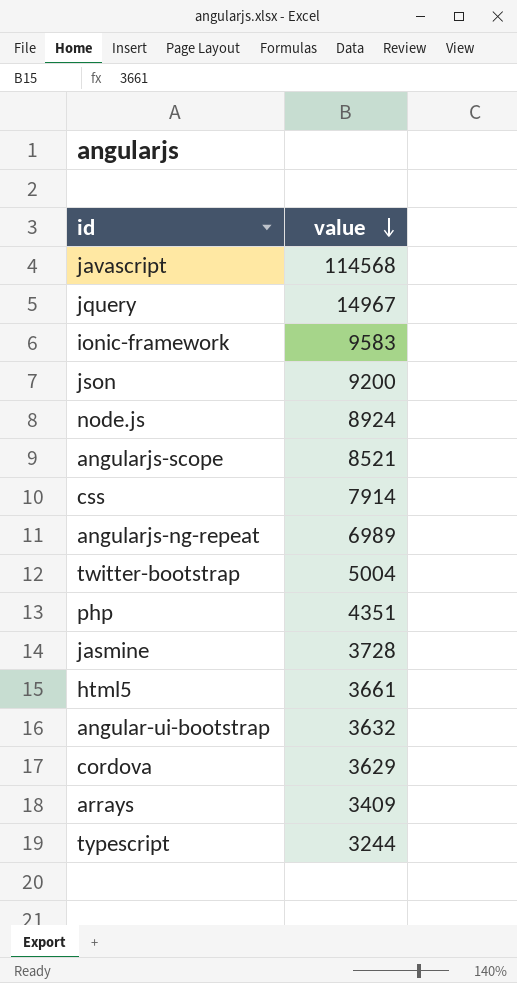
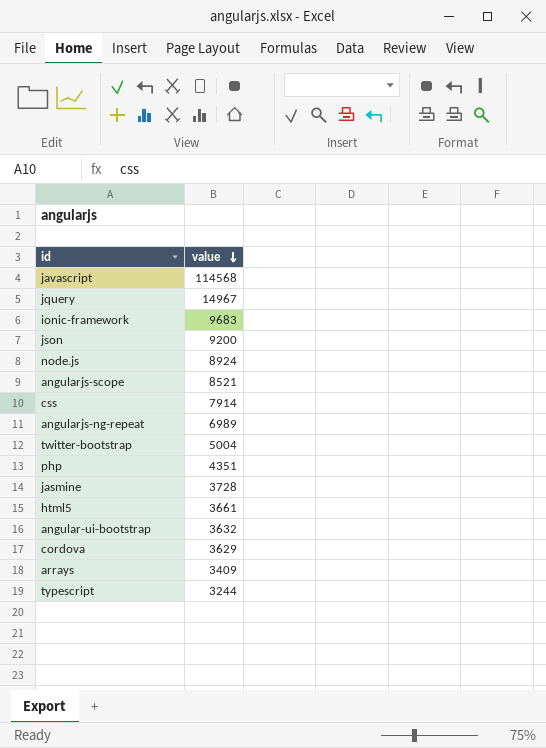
ionic-framework | value: 9583 -> 9683

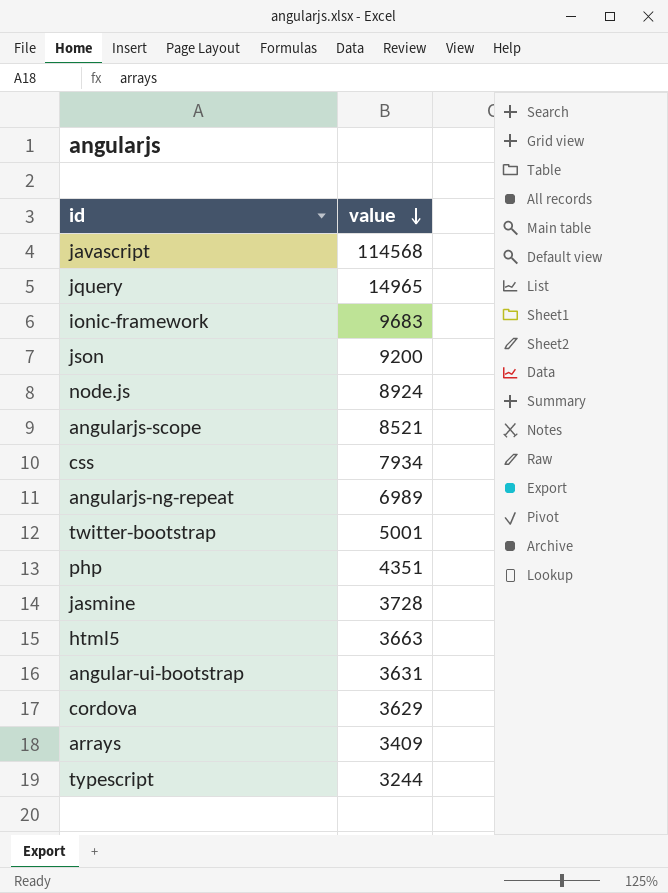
jquery | value: 14967 -> 14965
css | value: 7914 -> 7934
twitter-bootstrap | value: 5004 -> 5001
html5 | value: 3661 -> 3663
angular-ui-bootstrap | value: 3632 -> 3631

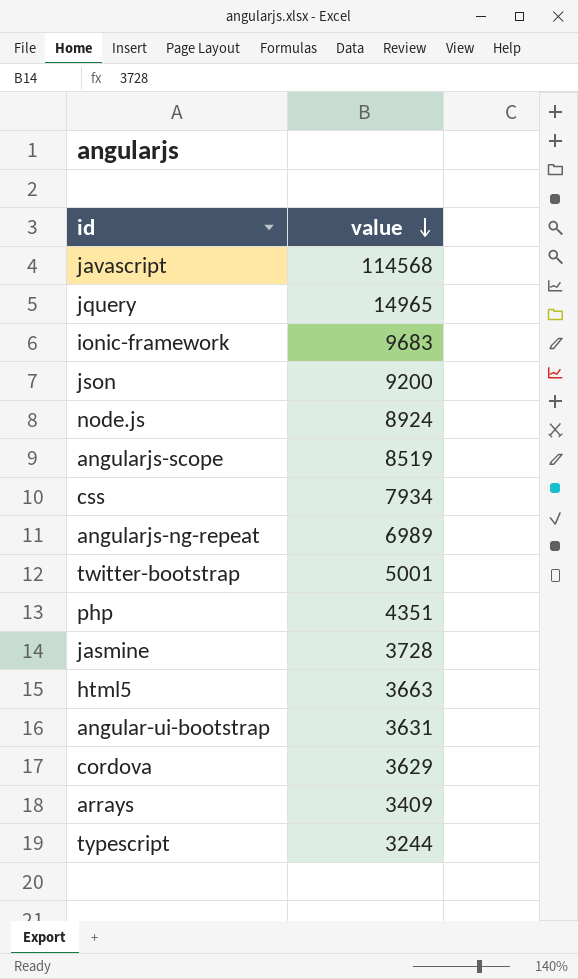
angularjs-scope | value: 8521 -> 8519

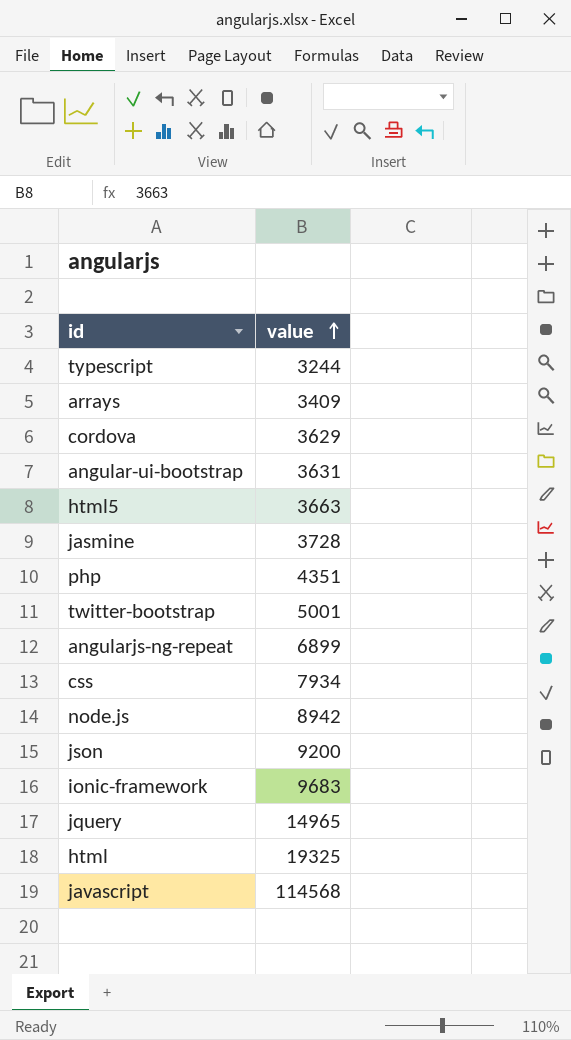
row order: value descending -> value ascending
row angularjs-scope: 8519 -> none
angularjs-ng-repeat | value: 6989 -> 6899
node.js | value: 8924 -> 8942
row html: none -> 19325

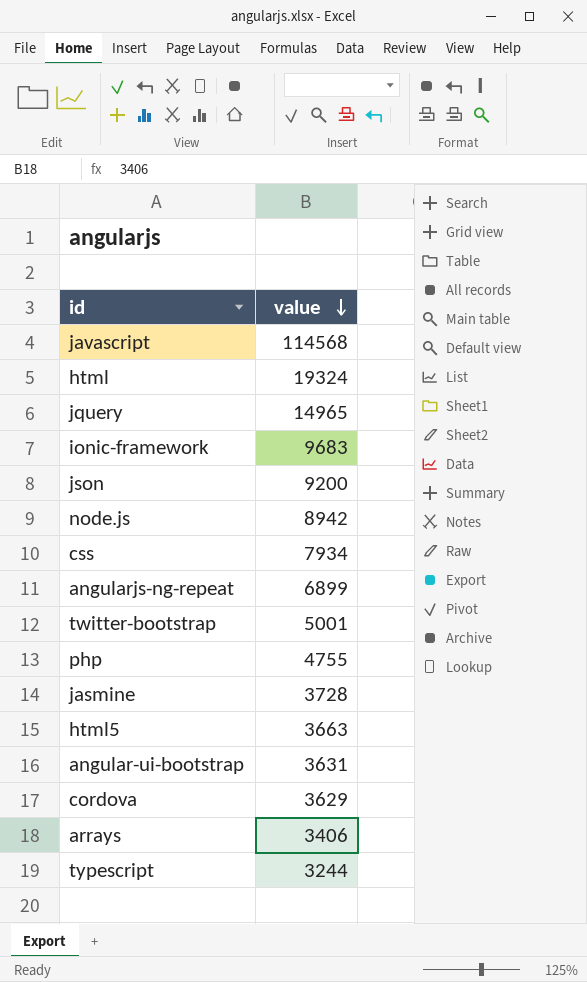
row order: value ascending -> value descending
html | value: 19325 -> 19324
php | value: 4351 -> 4755
arrays | value: 3409 -> 3406

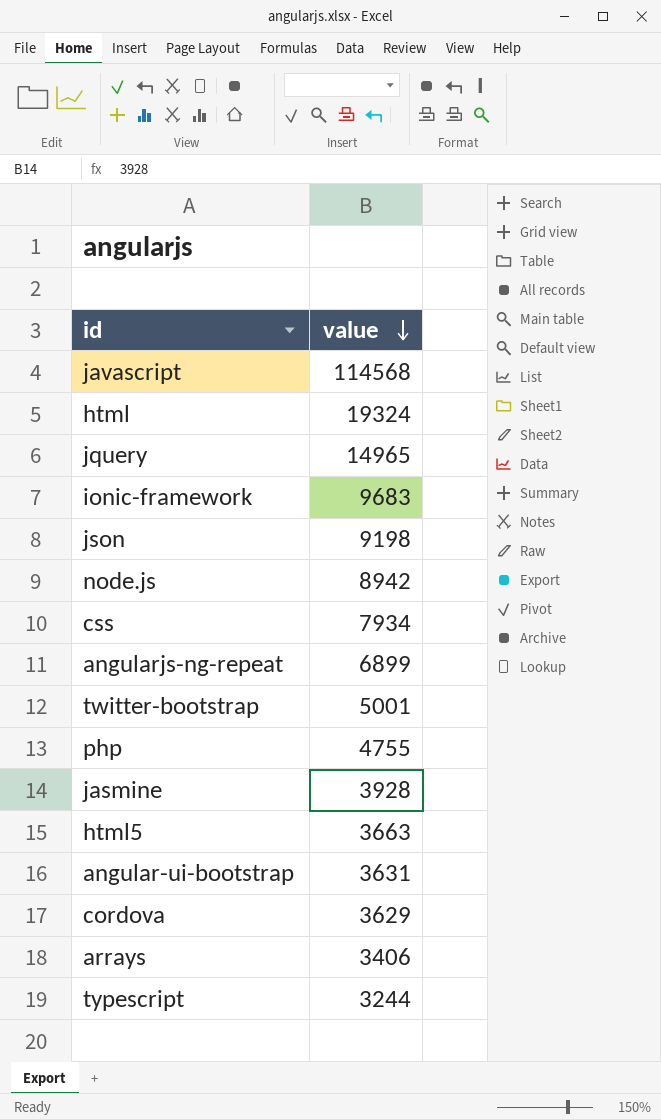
json | value: 9200 -> 9198
jasmine | value: 3728 -> 3928

